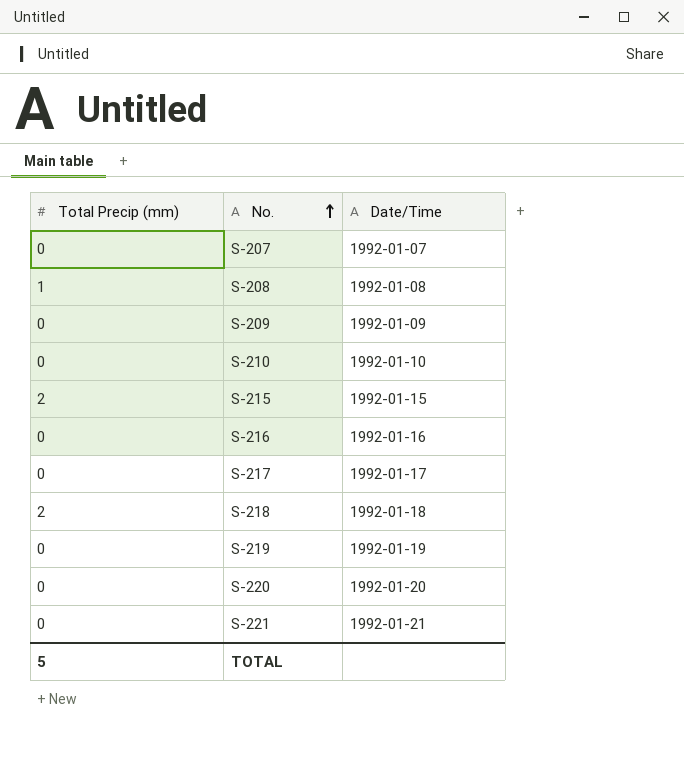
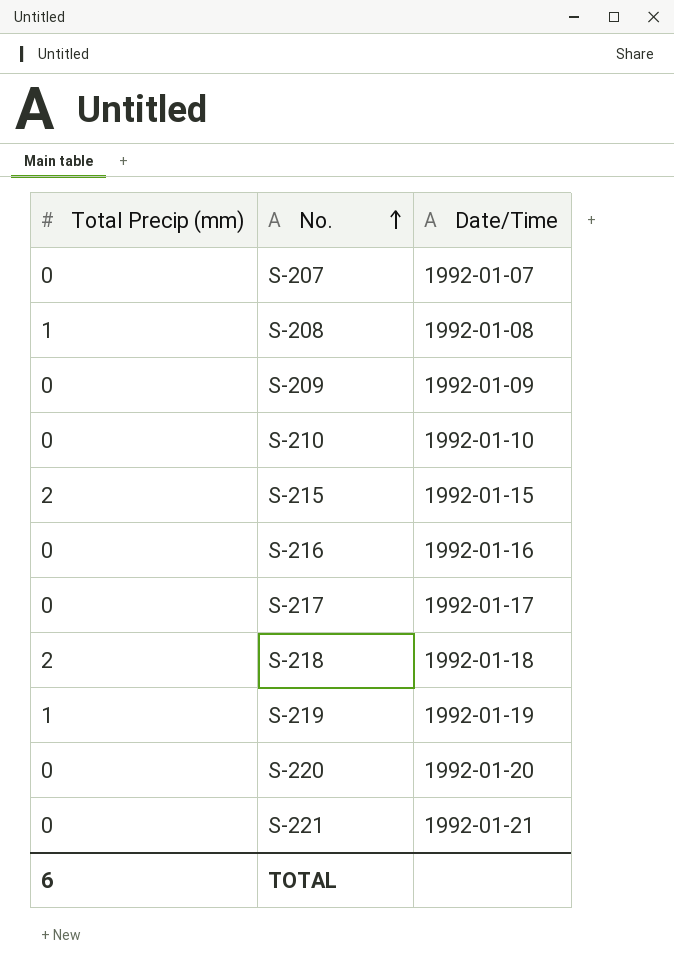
S-219 | Total Precip (mm): 0 -> 1
TOTAL | Total Precip (mm): 5 -> 6

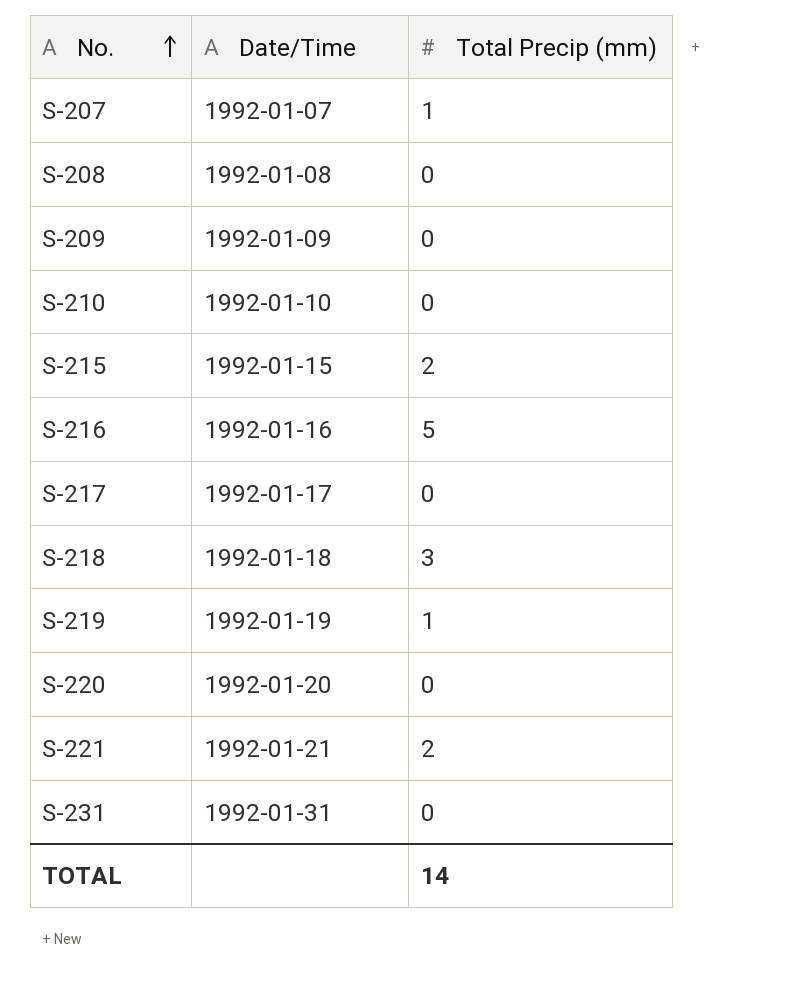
column Total Precip (mm) | position: 1 -> 3
S-207 | Total Precip (mm): 0 -> 1
S-208 | Total Precip (mm): 1 -> 0
S-216 | Total Precip (mm): 0 -> 5
S-218 | Total Precip (mm): 2 -> 3
S-221 | Total Precip (mm): 0 -> 2
row S-231: none -> 1992-01-31 | 0
TOTAL | Total Precip (mm): 6 -> 14

